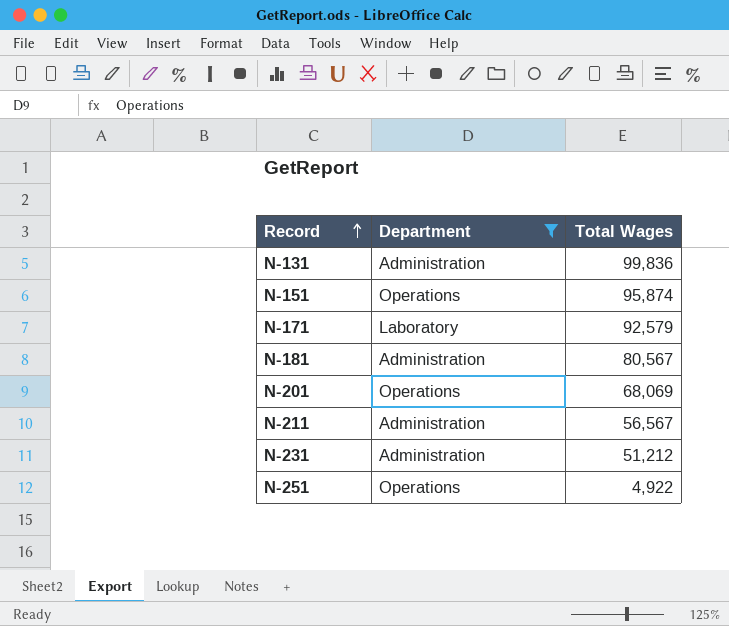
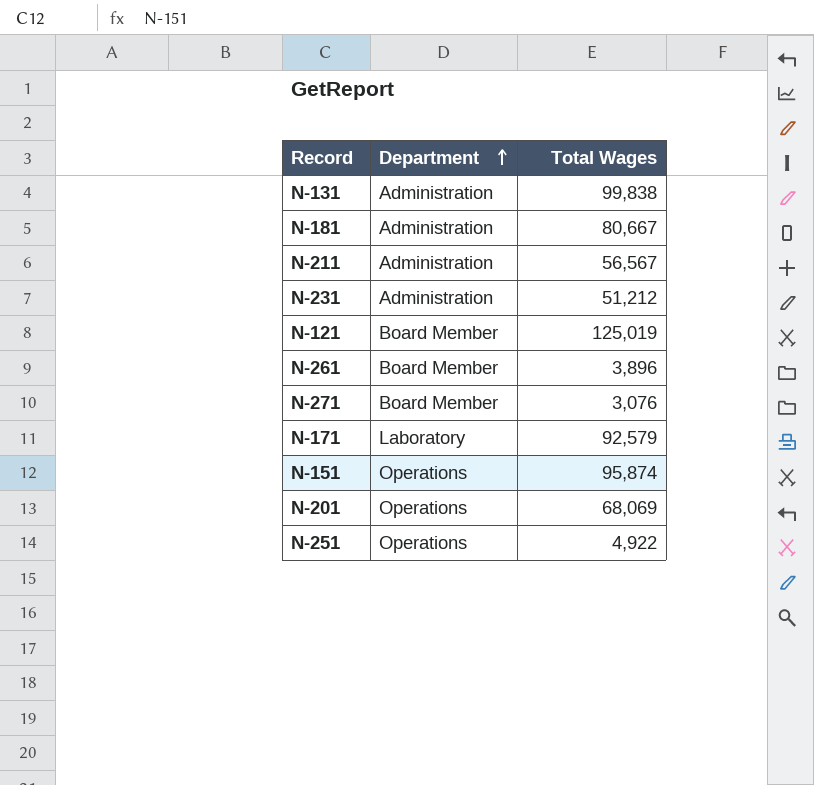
filter: Department != Board Member -> none
row order: Record ascending -> Department ascending
N-131 | Total Wages: 99,836 -> 99,838
N-181 | Total Wages: 80,567 -> 80,667

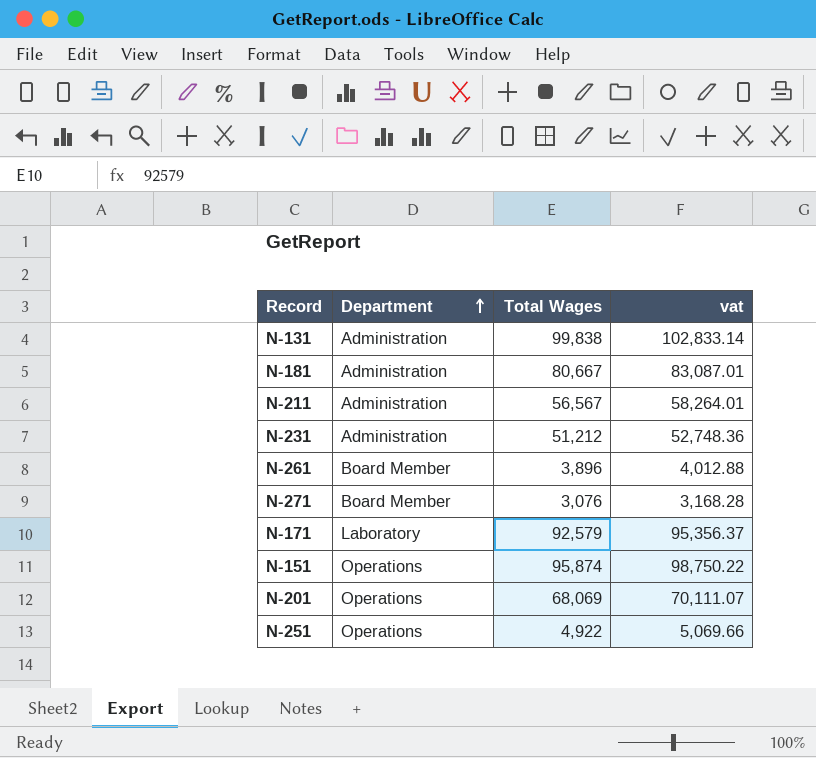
column vat | formula: none -> [Total Wages] * 1.03
row N-121: Board Member | 125,019 -> none

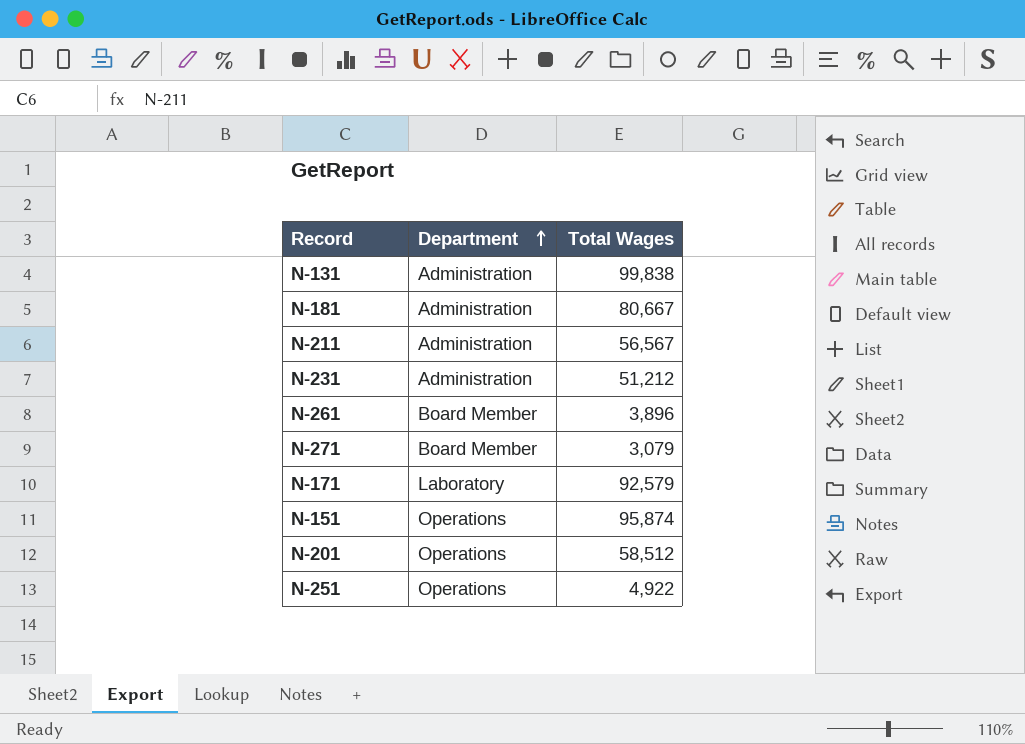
column vat | formula: [Total Wages] * 1.03 -> none
N-271 | Total Wages: 3,076 -> 3,079
N-201 | Total Wages: 68,069 -> 58,512

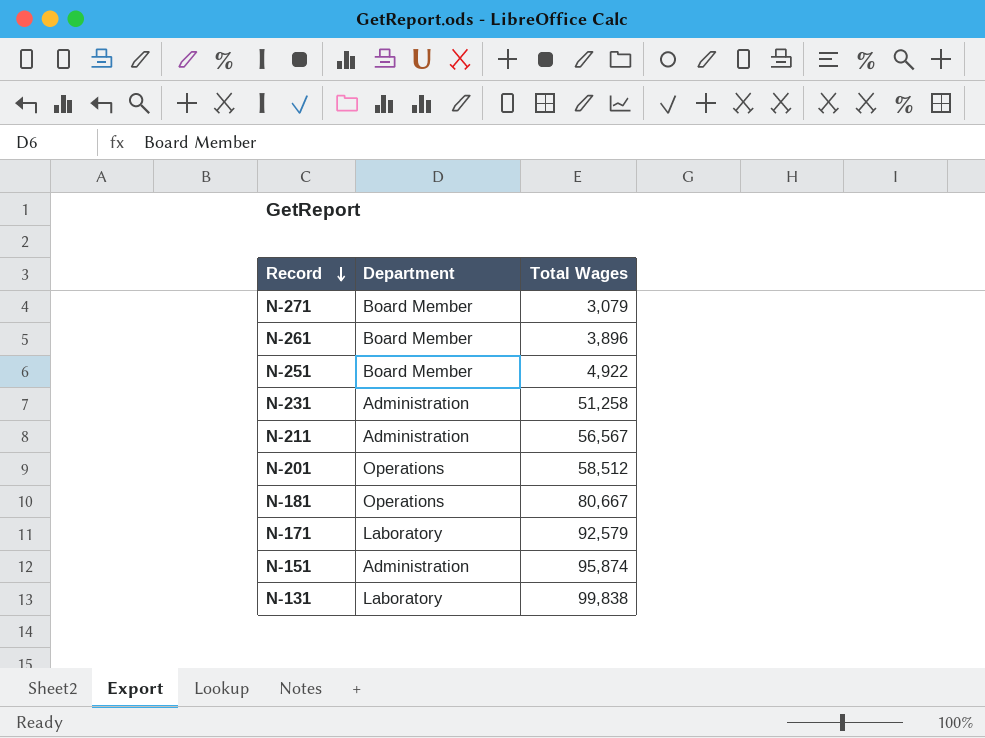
row order: Department ascending -> Record descending
N-251 | Department: Operations -> Board Member
N-231 | Total Wages: 51,212 -> 51,258
N-181 | Department: Administration -> Operations
N-151 | Department: Operations -> Administration
N-131 | Department: Administration -> Laboratory

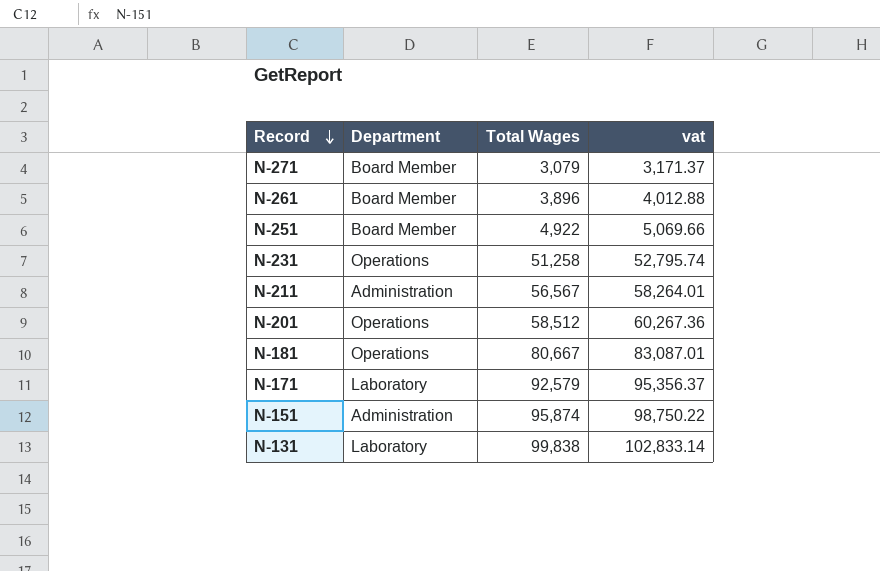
column vat | formula: none -> [Total Wages] * 1.03
N-231 | Department: Administration -> Operations

